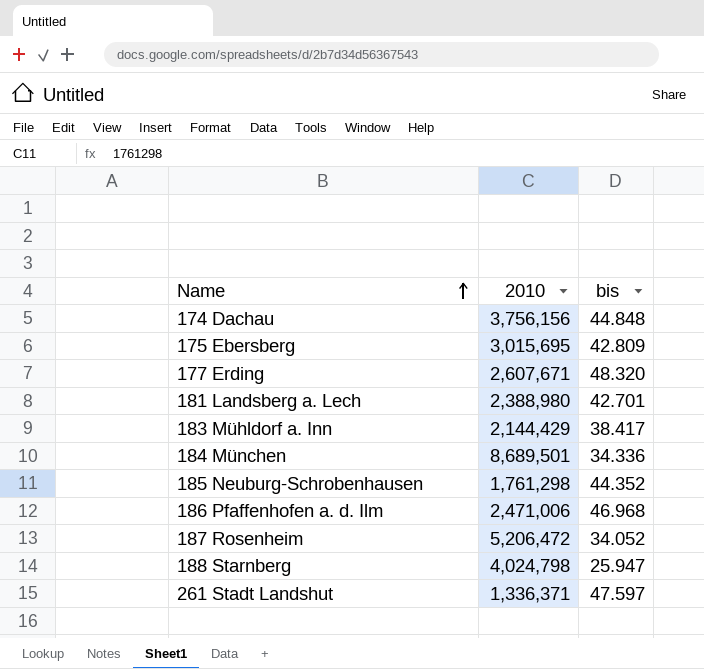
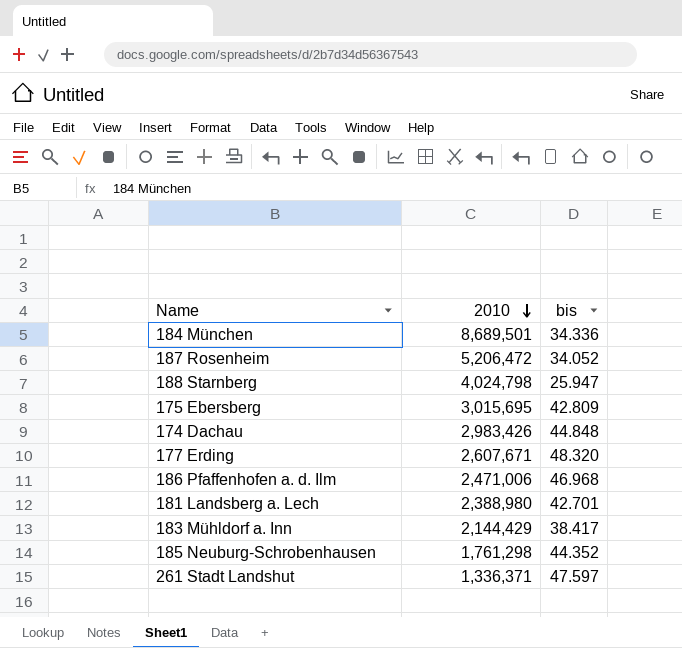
row order: Name ascending -> 2010 descending
174 Dachau | 2010: 3,756,156 -> 2,983,426

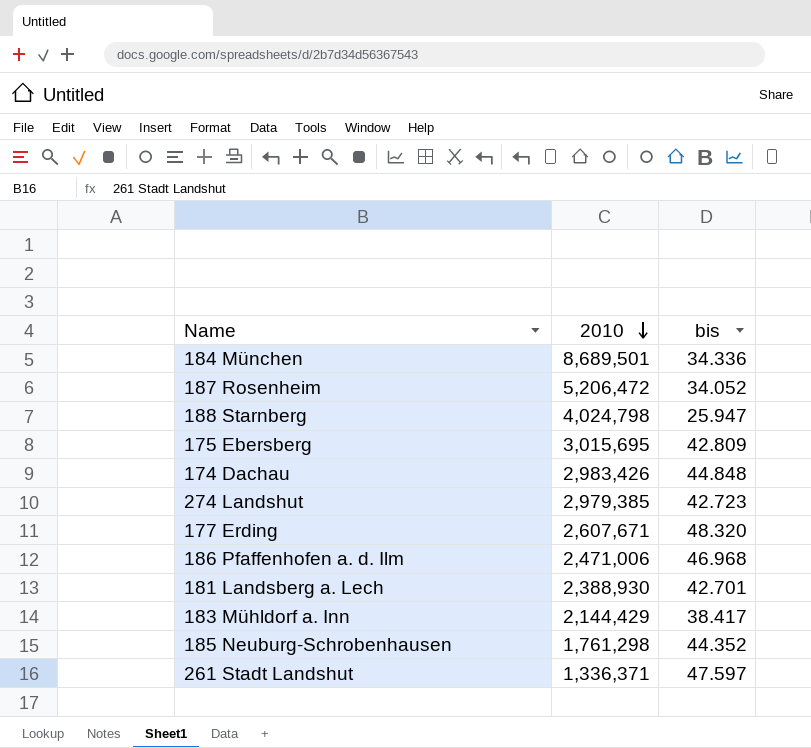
row 274 Landshut: none -> 2,979,385 | 42.723
181 Landsberg a. Lech | 2010: 2,388,980 -> 2,388,930

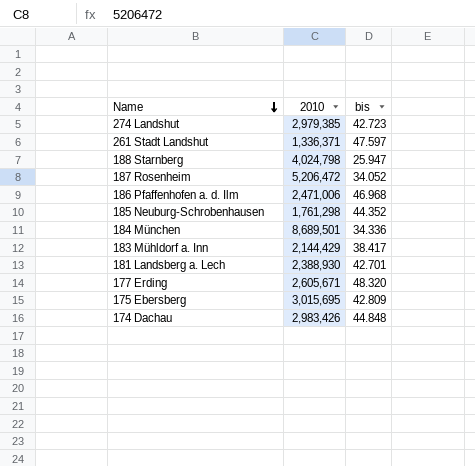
row order: 2010 descending -> Name descending
177 Erding | 2010: 2,607,671 -> 2,605,671

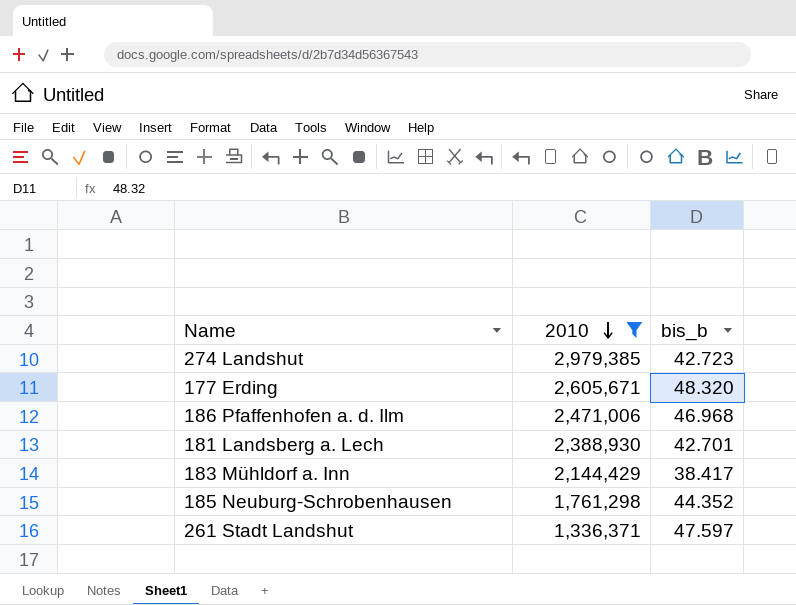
filter: none -> 2010 <= 2,979,385
row order: Name descending -> 2010 descending
column name: bis -> bis_b

